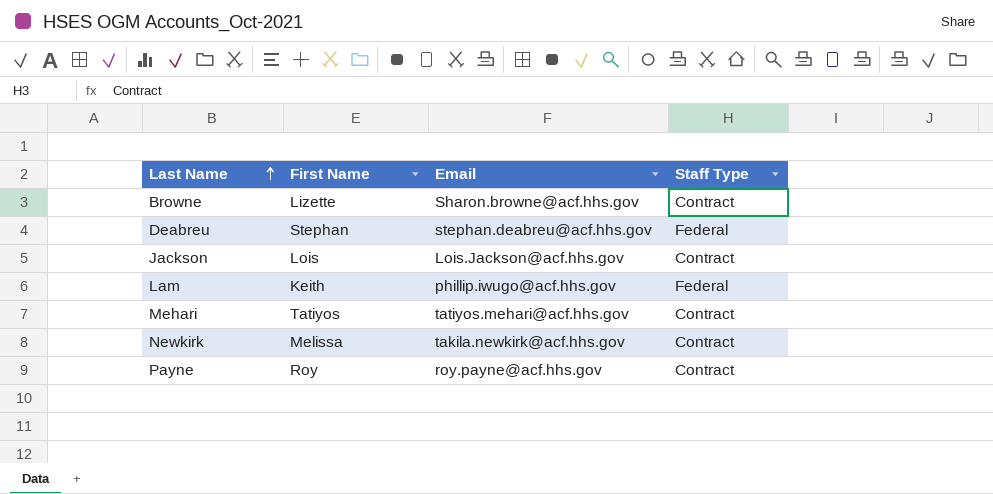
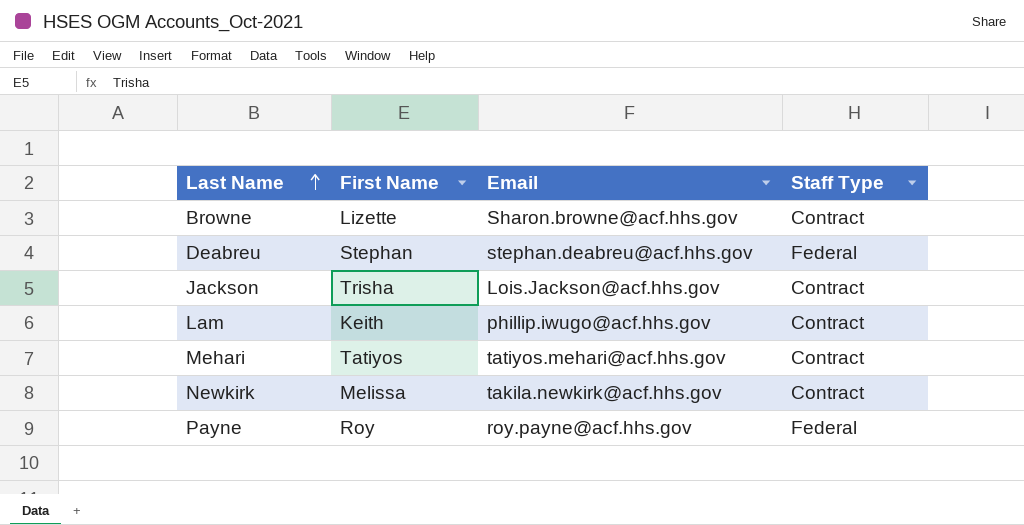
Jackson | First Name: Lois -> Trisha
Lam | Staff Type: Federal -> Contract
Payne | Staff Type: Contract -> Federal

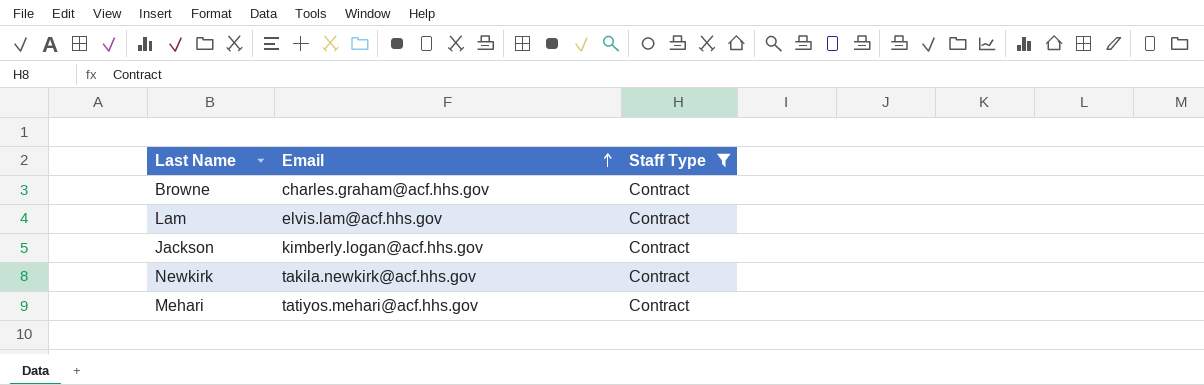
filter: none -> Staff Type = Contract
row order: Last Name ascending -> Email ascending
column First Name | position: 2 -> none
Browne | Email: Sharon.browne@acf.hhs.gov -> charles.graham@acf.hhs.gov
Lam | Email: phillip.iwugo@acf.hhs.gov -> elvis.lam@acf.hhs.gov
Jackson | Email: Lois.Jackson@acf.hhs.gov -> kimberly.logan@acf.hhs.gov

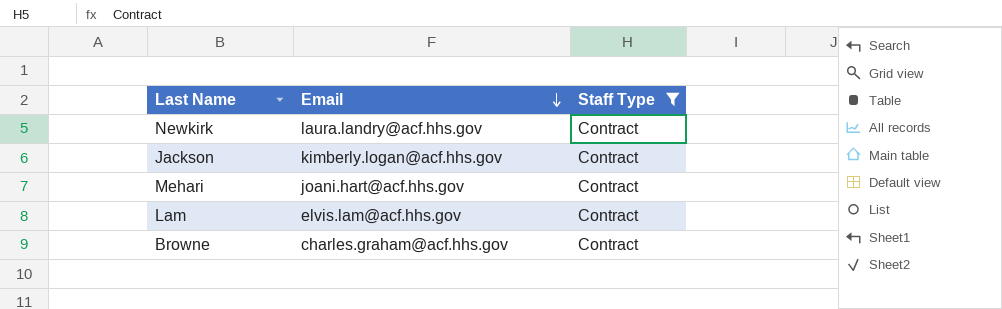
row order: Email ascending -> Email descending
Newkirk | Email: takila.newkirk@acf.hhs.gov -> laura.landry@acf.hhs.gov
Mehari | Email: tatiyos.mehari@acf.hhs.gov -> joani.hart@acf.hhs.gov

